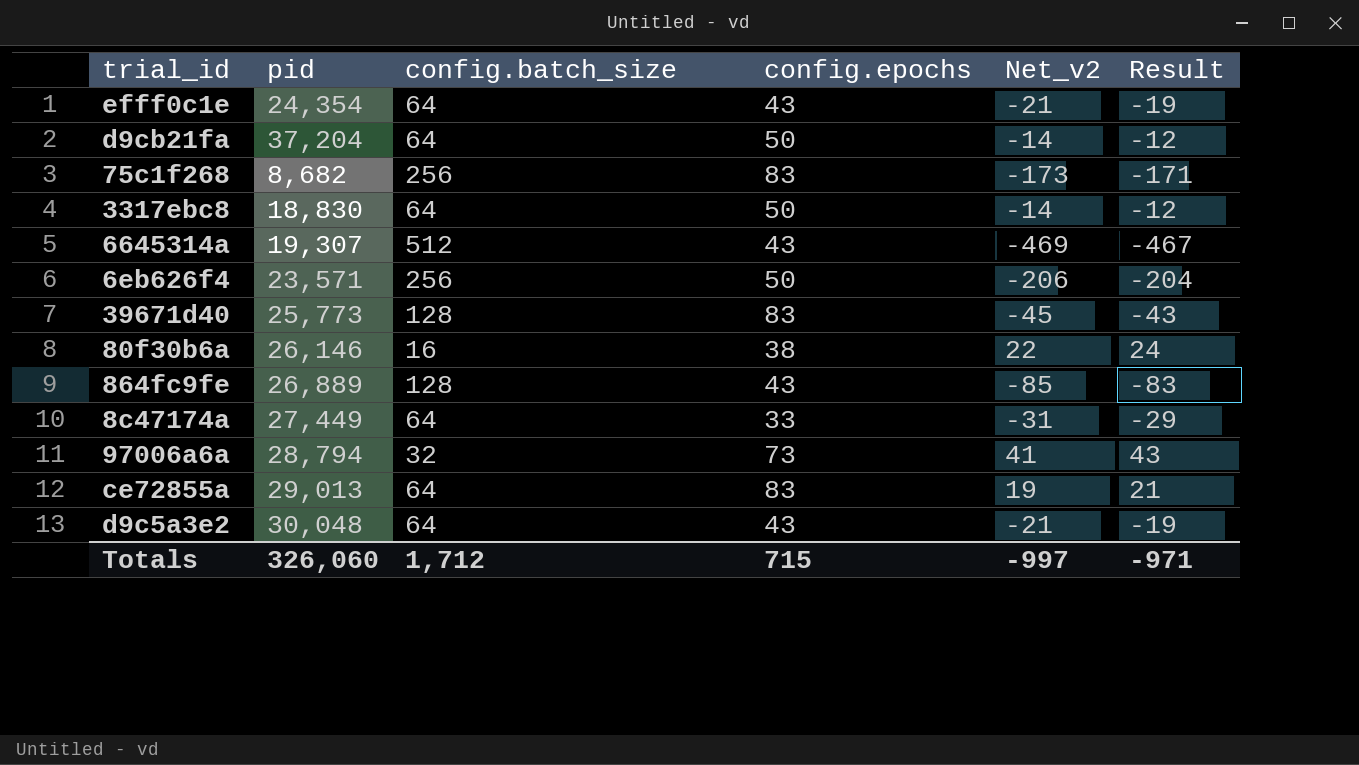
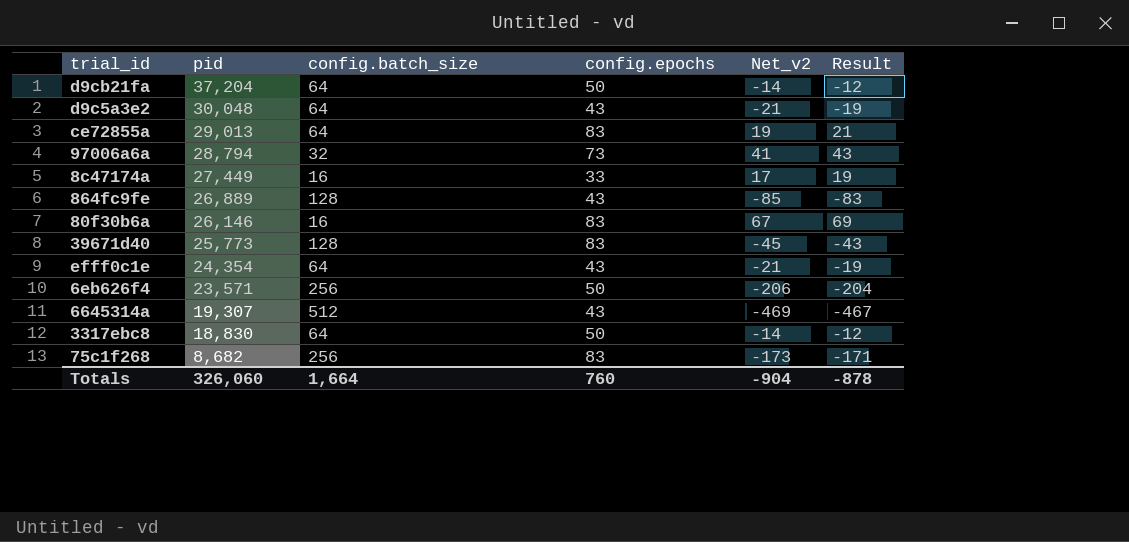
row order: none -> pid descending
8c47174a | config.batch_size: 64 -> 16
8c47174a | Net_v2: -31 -> 17
8c47174a | Result: -29 -> 19
80f30b6a | config.epochs: 38 -> 83
80f30b6a | Net_v2: 22 -> 67
80f30b6a | Result: 24 -> 69
Totals | config.batch_size: 1,712 -> 1,664
Totals | config.epochs: 715 -> 760
Totals | Net_v2: -997 -> -904
Totals | Result: -971 -> -878

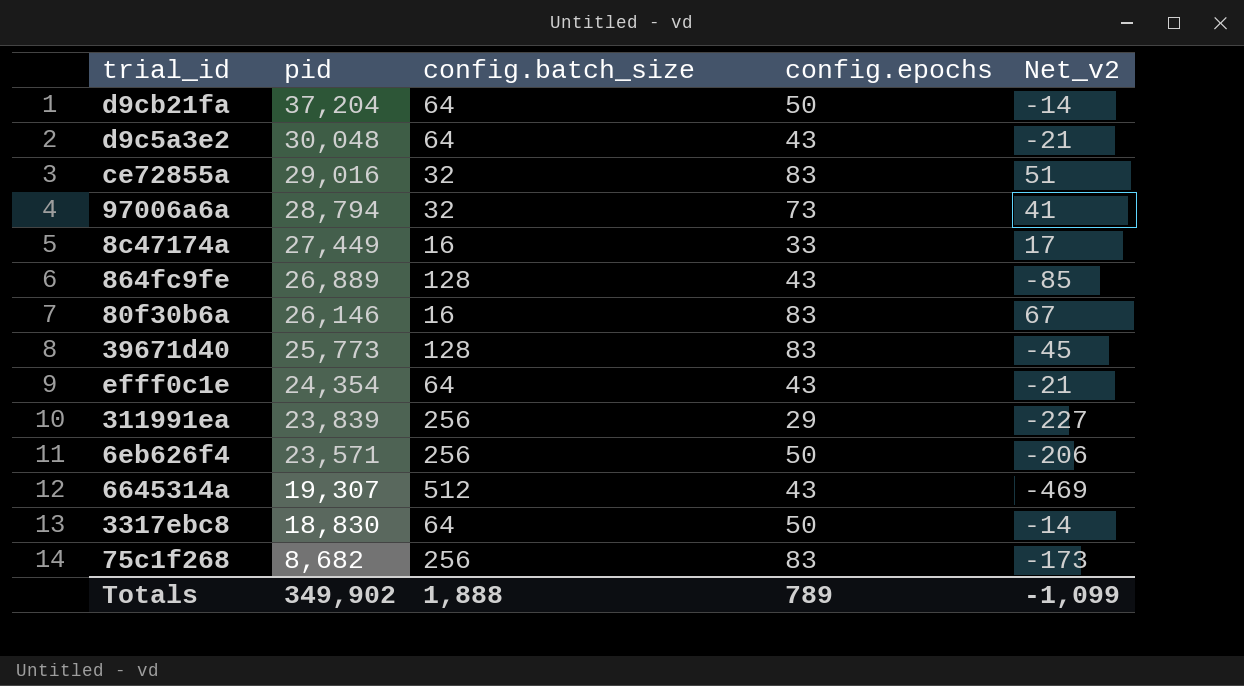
column Result | formula: [Net_v2] + 2 -> none
ce72855a | pid: 29,013 -> 29,016
ce72855a | config.batch_size: 64 -> 32
ce72855a | Net_v2: 19 -> 51
row 311991ea: none -> 23,839 | 256 | 29 | -227
Totals | pid: 326,060 -> 349,902
Totals | config.batch_size: 1,664 -> 1,888
Totals | config.epochs: 760 -> 789
Totals | Net_v2: -904 -> -1,099

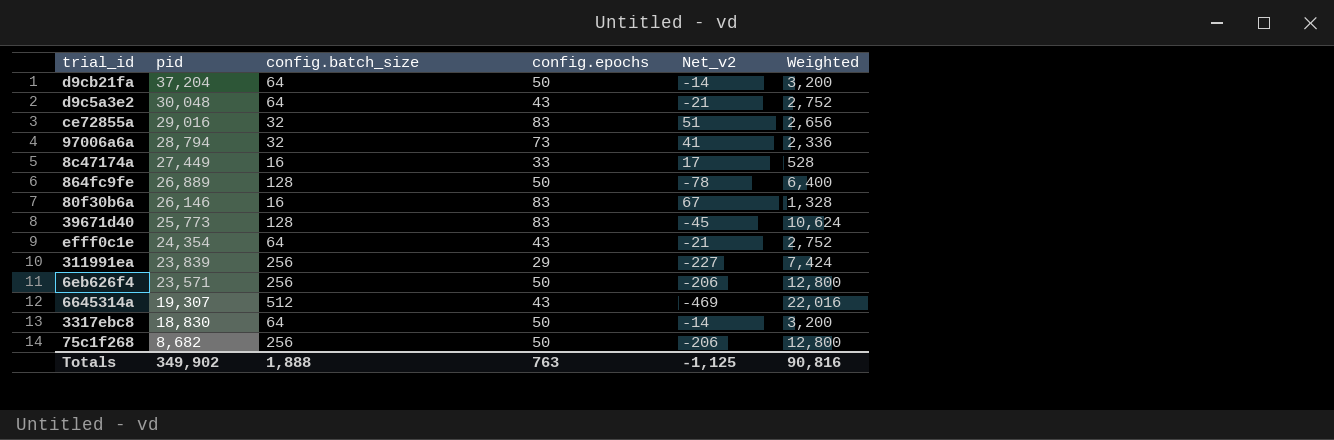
column Weighted | formula: none -> [config.batch_size] * [config.epochs]
864fc9fe | config.epochs: 43 -> 50
864fc9fe | Net_v2: -85 -> -78
75c1f268 | config.epochs: 83 -> 50
75c1f268 | Net_v2: -173 -> -206
Totals | config.epochs: 789 -> 763
Totals | Net_v2: -1,099 -> -1,125

